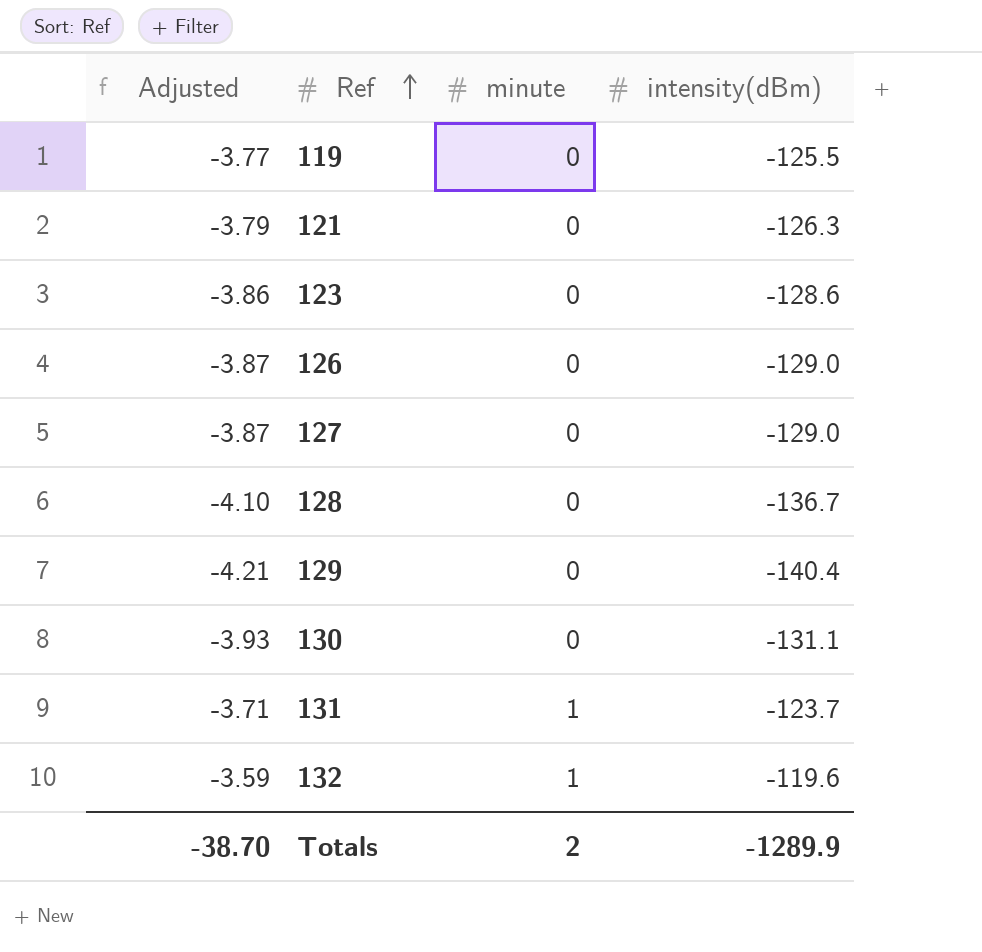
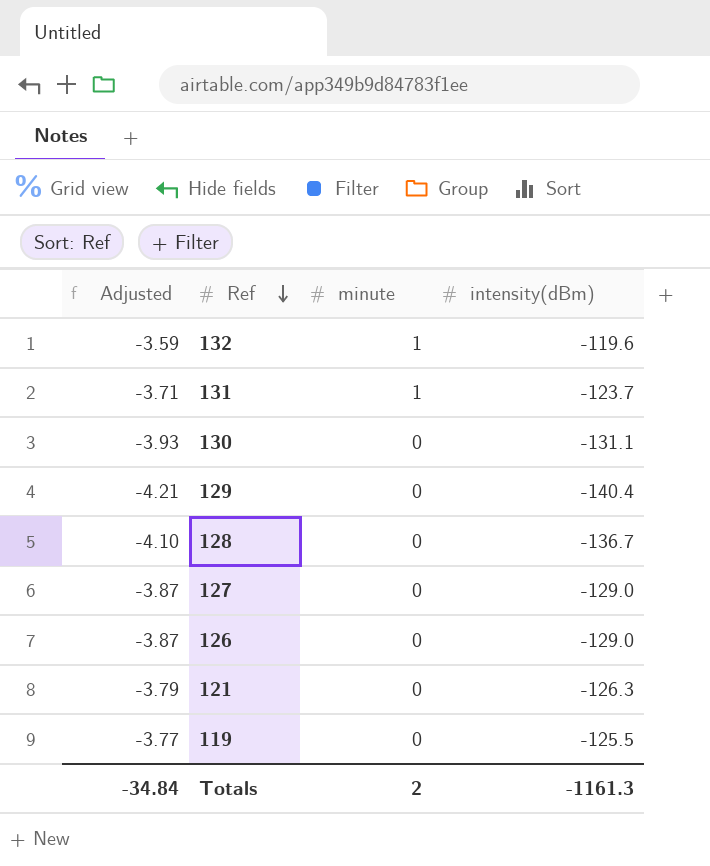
row order: Ref ascending -> Ref descending
row 123: -3.86 | 0 | -128.6 -> none
Totals | Adjusted: -38.70 -> -34.84
Totals | intensity(dBm): -1289.9 -> -1161.3

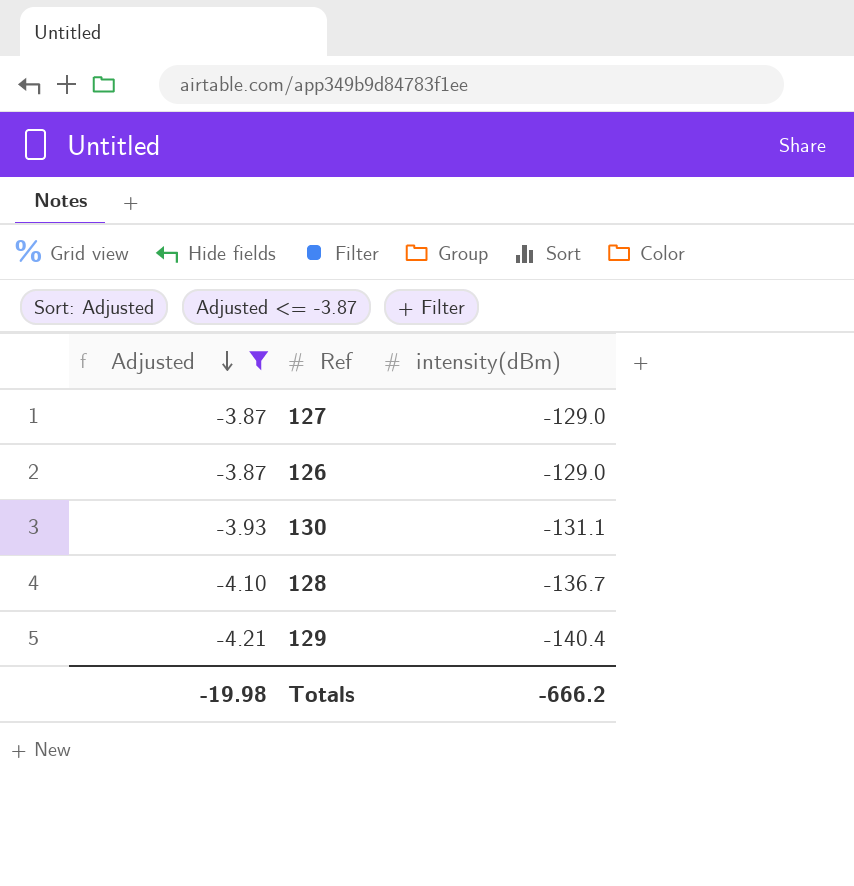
filter: none -> Adjusted <= -3.87
row order: Ref descending -> Adjusted descending
column minute | position: 3 -> none
Totals | Adjusted: -34.84 -> -19.98
Totals | intensity(dBm): -1161.3 -> -666.2

